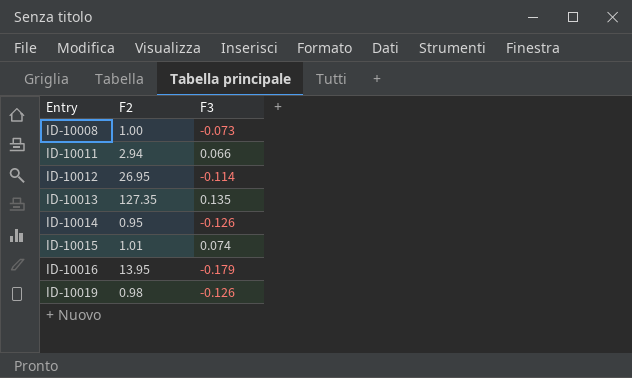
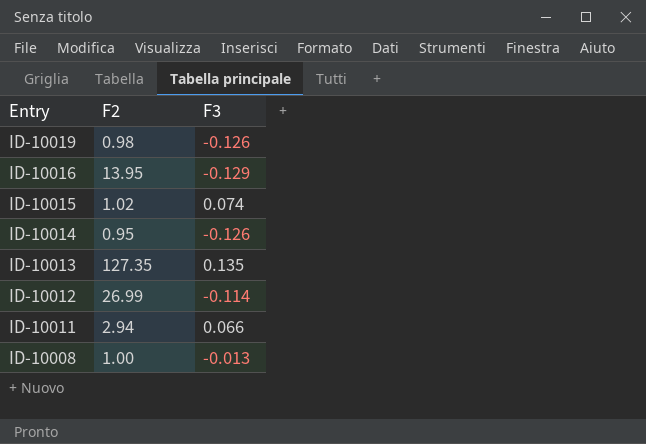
row order: Entry ascending -> Entry descending
ID-10016 | F3: -0.179 -> -0.129
ID-10015 | F2: 1.01 -> 1.02
ID-10012 | F2: 26.95 -> 26.99
ID-10008 | F3: -0.073 -> -0.013

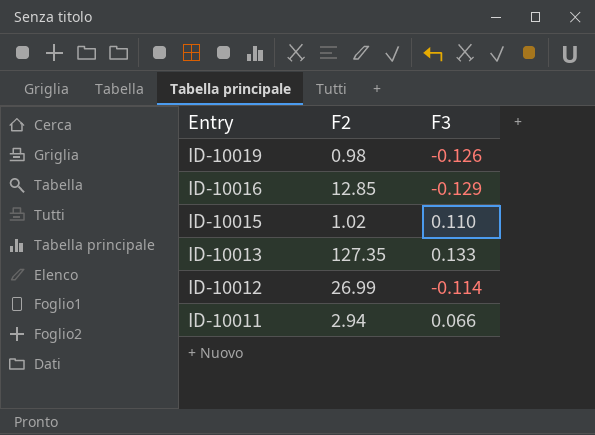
row ID-10014: 0.95 | -0.126 -> none
row ID-10008: 1.00 | -0.013 -> none
ID-10016 | F2: 13.95 -> 12.85
ID-10015 | F3: 0.074 -> 0.110
ID-10013 | F3: 0.135 -> 0.133

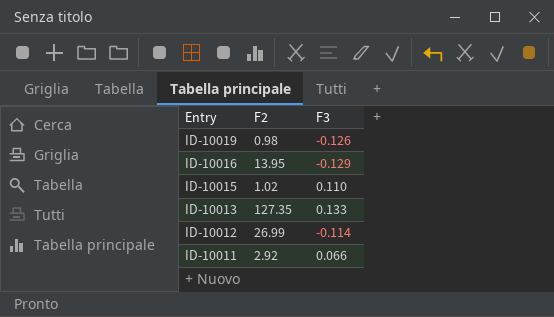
ID-10016 | F2: 12.85 -> 13.95
ID-10011 | F2: 2.94 -> 2.92

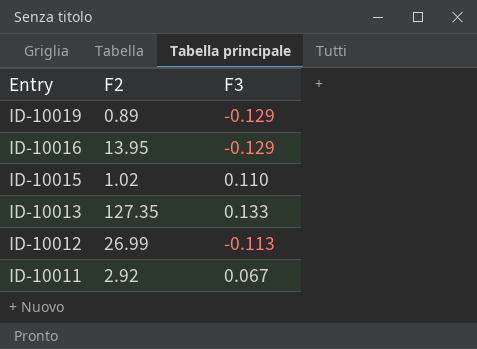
ID-10019 | F2: 0.98 -> 0.89
ID-10019 | F3: -0.126 -> -0.129
ID-10012 | F3: -0.114 -> -0.113
ID-10011 | F3: 0.066 -> 0.067

